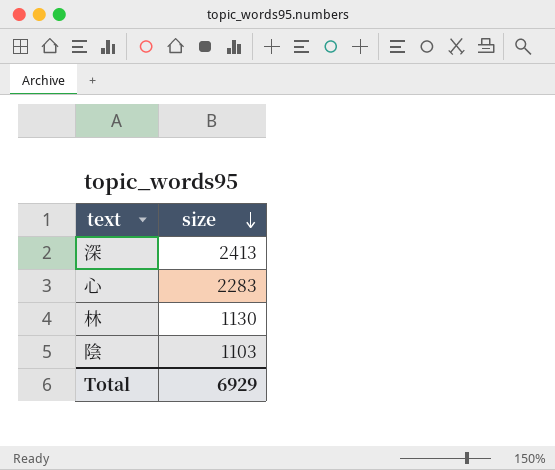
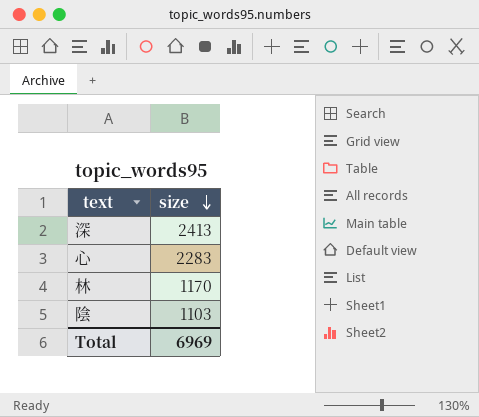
林 | size: 1130 -> 1170
Total | size: 6929 -> 6969

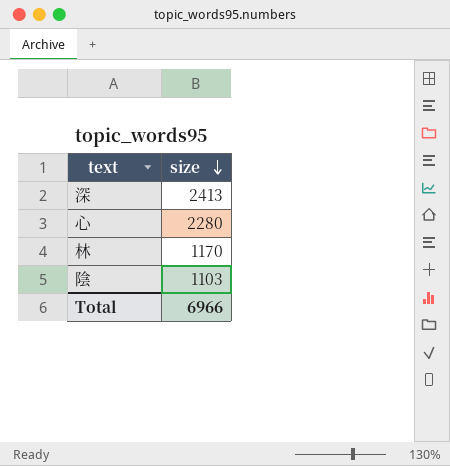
心 | size: 2283 -> 2280
Total | size: 6969 -> 6966

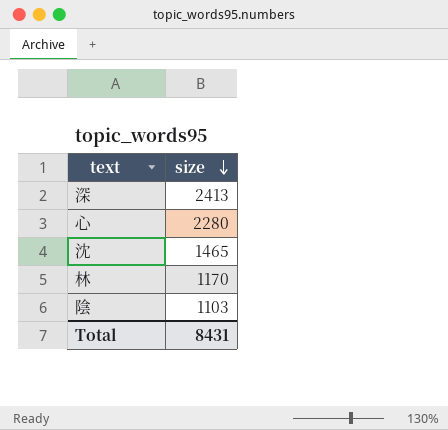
row 沈: none -> 1465
Total | size: 6966 -> 8431

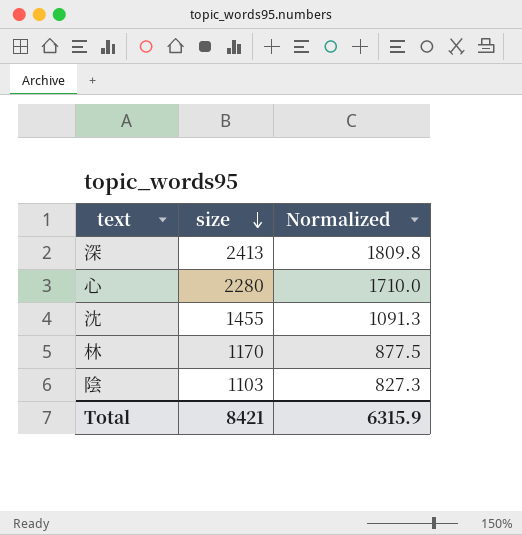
column Normalized | formula: none -> [size] * 0.75
沈 | size: 1465 -> 1455
Total | size: 8431 -> 8421

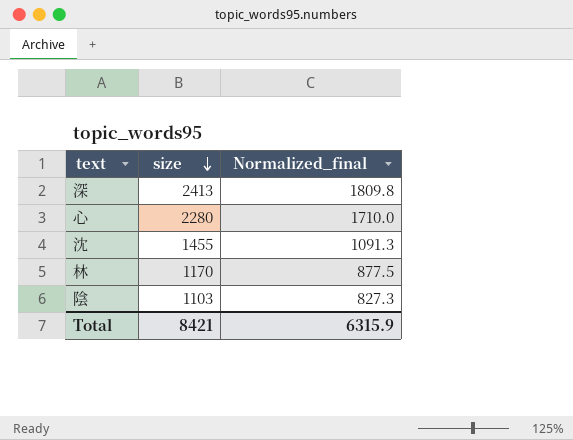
column name: Normalized -> Normalized_final

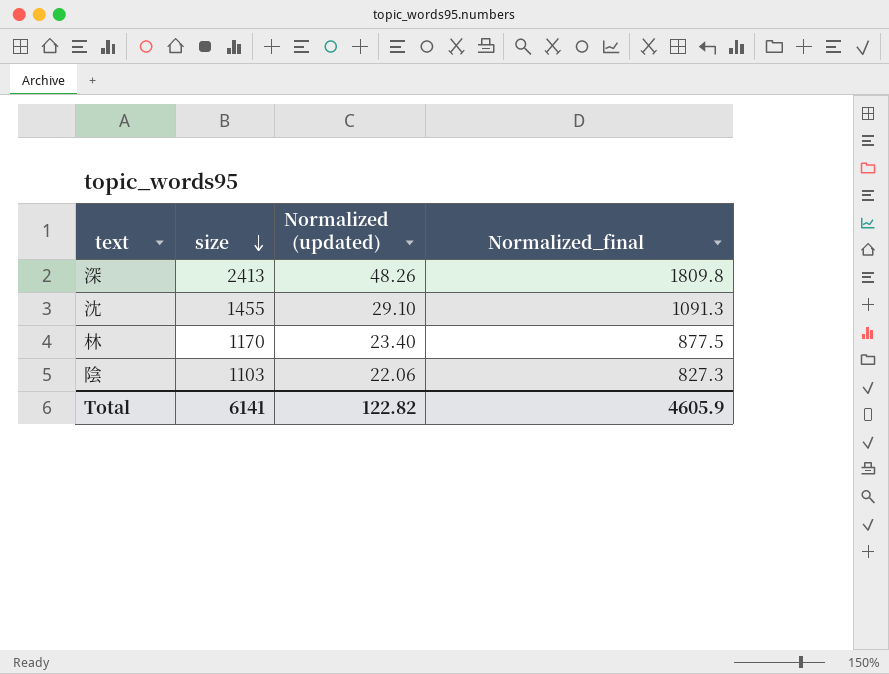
column Normalized (updated) | formula: none -> [size] * 0.02
row 心: 2280 | 1710.0 -> none
Total | size: 8421 -> 6141
Total | Normalized_final: 6315.9 -> 4605.9

